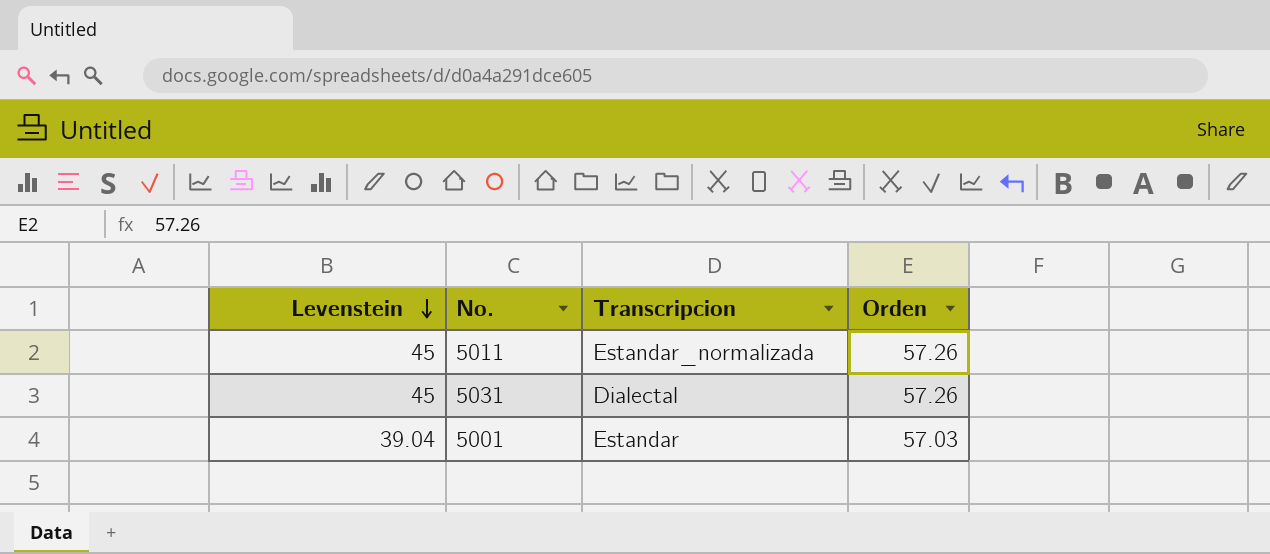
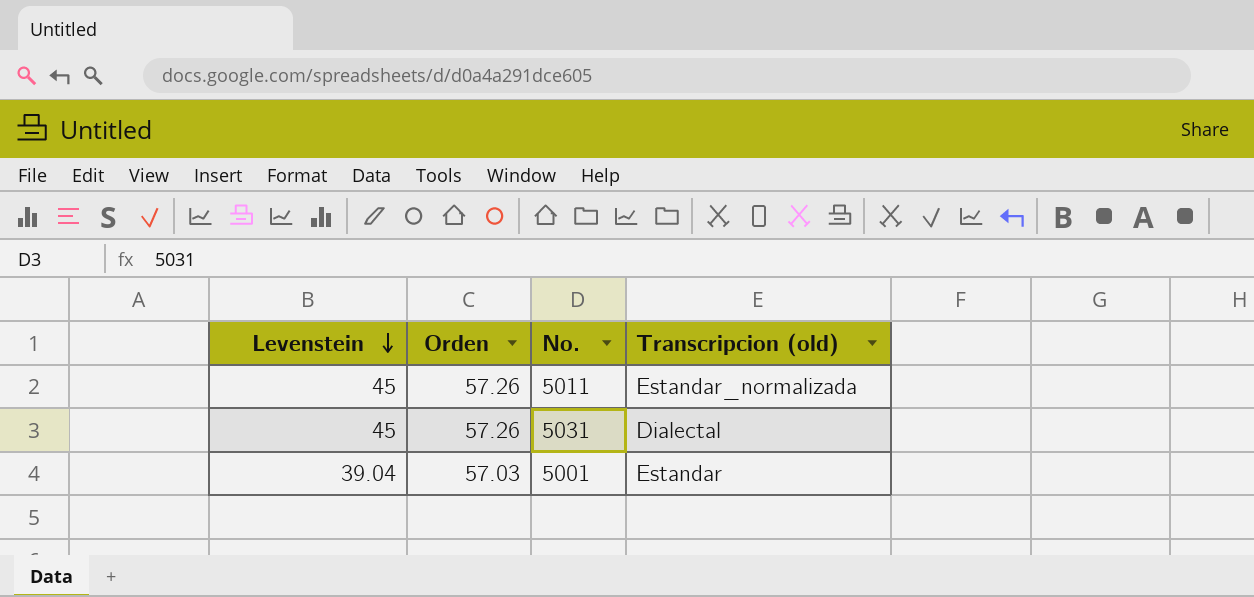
column Orden | position: 4 -> 2
column name: Transcripcion -> Transcripcion (old)

